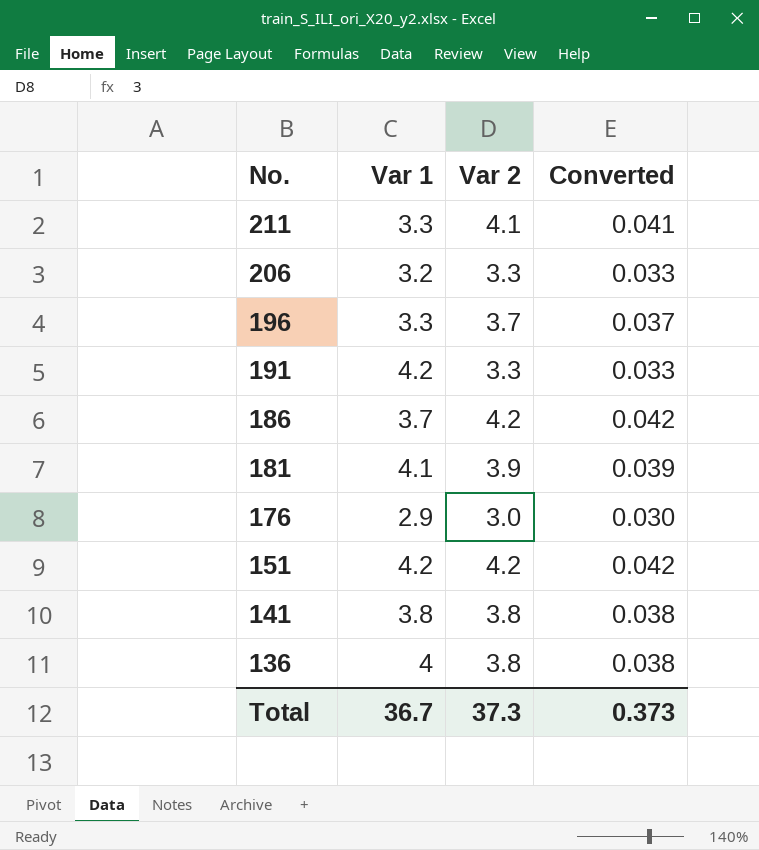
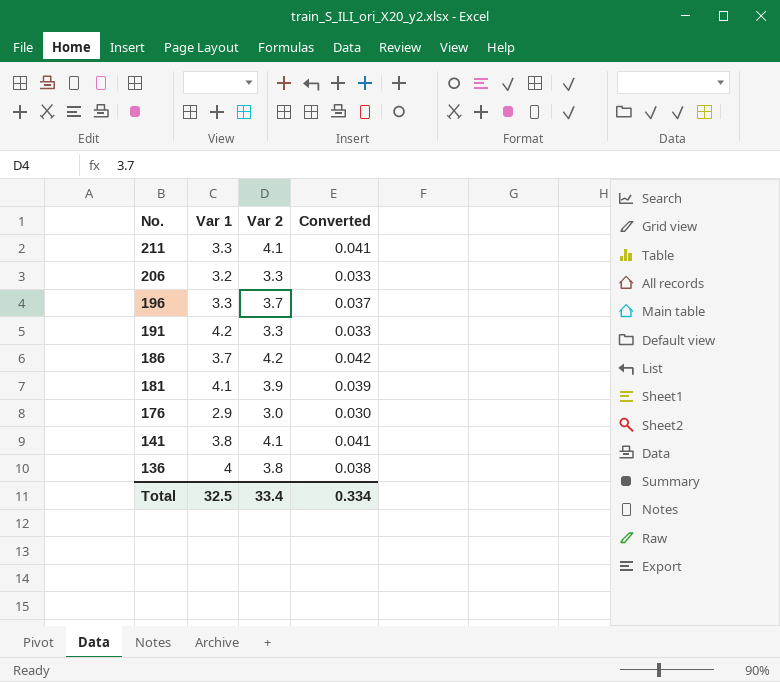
row 151: 4.2 | 4.2 | 0.042 -> none
141 | Var 2: 3.8 -> 4.1
141 | Converted: 0.038 -> 0.041
Total | Var 1: 36.7 -> 32.5
Total | Var 2: 37.3 -> 33.4
Total | Converted: 0.373 -> 0.334

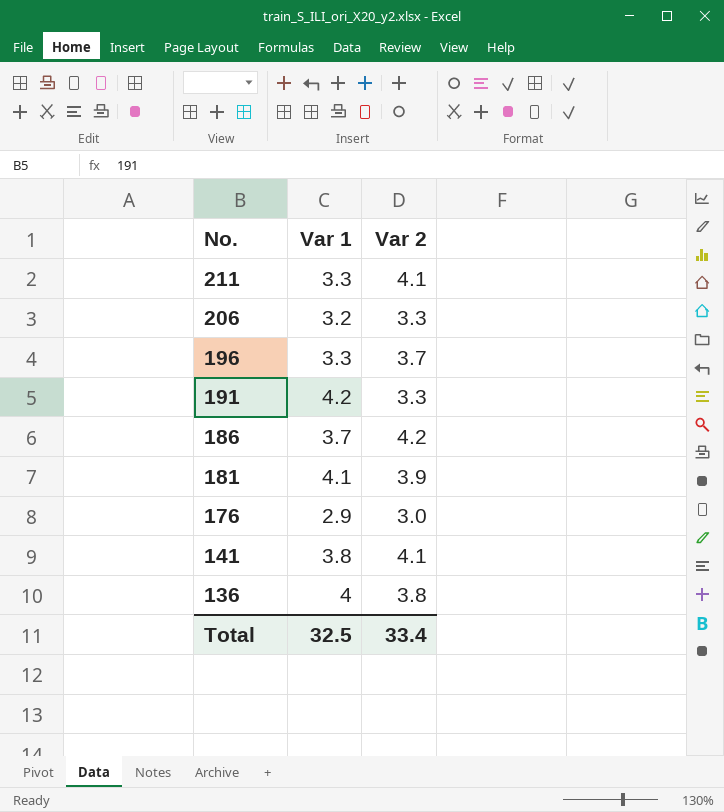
column Converted | formula: [Var 2] * 0.01 -> none

